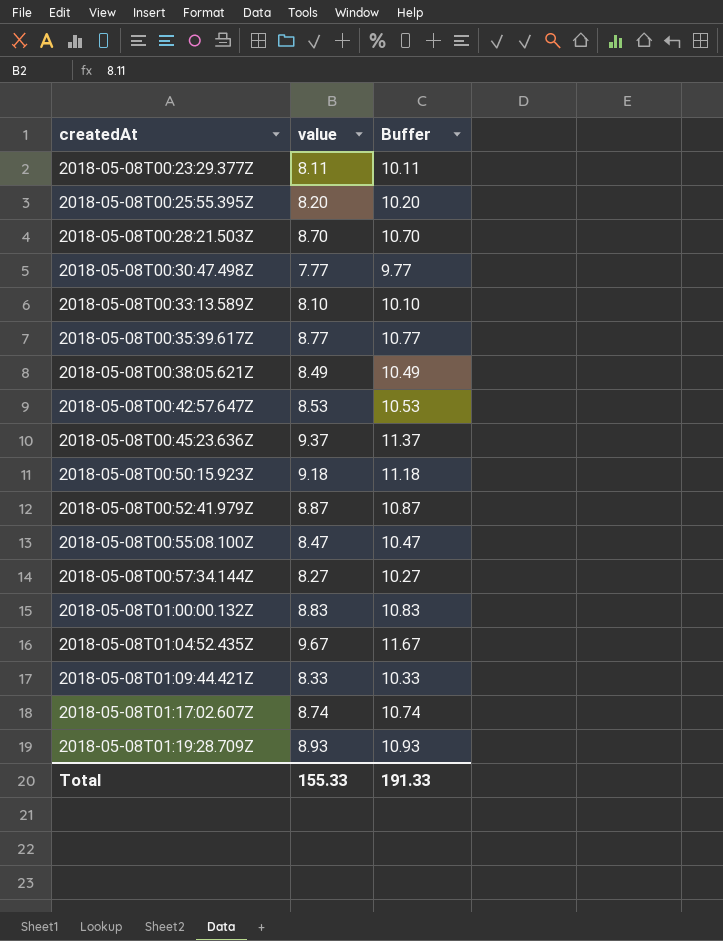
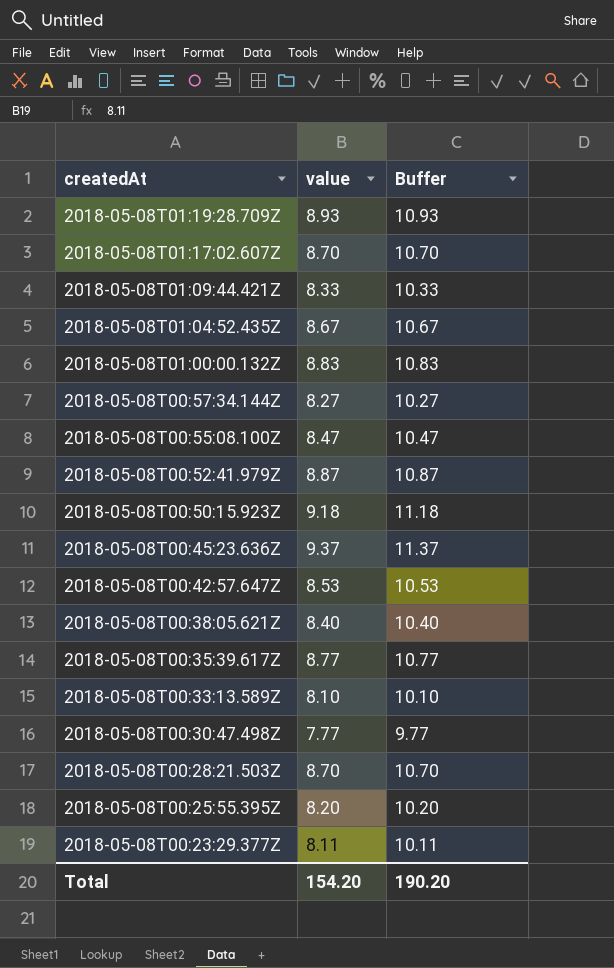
row order: createdAt ascending -> createdAt descending
2018-05-08T01:17:02.607Z | value: 8.74 -> 8.70
2018-05-08T01:17:02.607Z | Buffer: 10.74 -> 10.70
2018-05-08T01:04:52.435Z | value: 9.67 -> 8.67
2018-05-08T01:04:52.435Z | Buffer: 11.67 -> 10.67
2018-05-08T00:38:05.621Z | value: 8.49 -> 8.40
2018-05-08T00:38:05.621Z | Buffer: 10.49 -> 10.40
Total | value: 155.33 -> 154.20
Total | Buffer: 191.33 -> 190.20

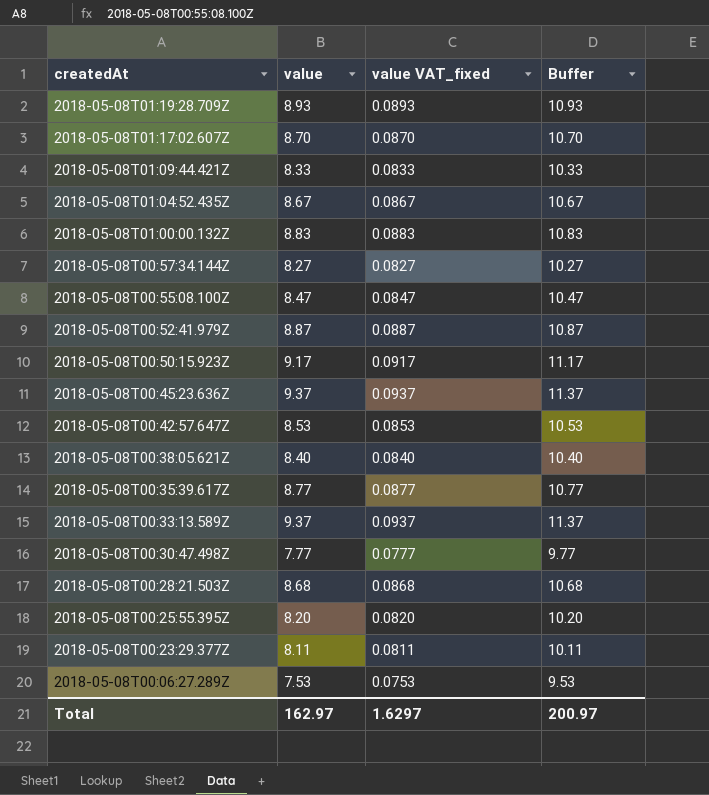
column value VAT_fixed | formula: none -> [value] * 0.01
2018-05-08T00:50:15.923Z | value: 9.18 -> 9.17
2018-05-08T00:50:15.923Z | Buffer: 11.18 -> 11.17
2018-05-08T00:33:13.589Z | value: 8.10 -> 9.37
2018-05-08T00:33:13.589Z | Buffer: 10.10 -> 11.37
2018-05-08T00:28:21.503Z | value: 8.70 -> 8.68
2018-05-08T00:28:21.503Z | Buffer: 10.70 -> 10.68
row 2018-05-08T00:06:27.289Z: none -> 7.53 | 0.0753 | 9.53
Total | value: 154.20 -> 162.97
Total | Buffer: 190.20 -> 200.97

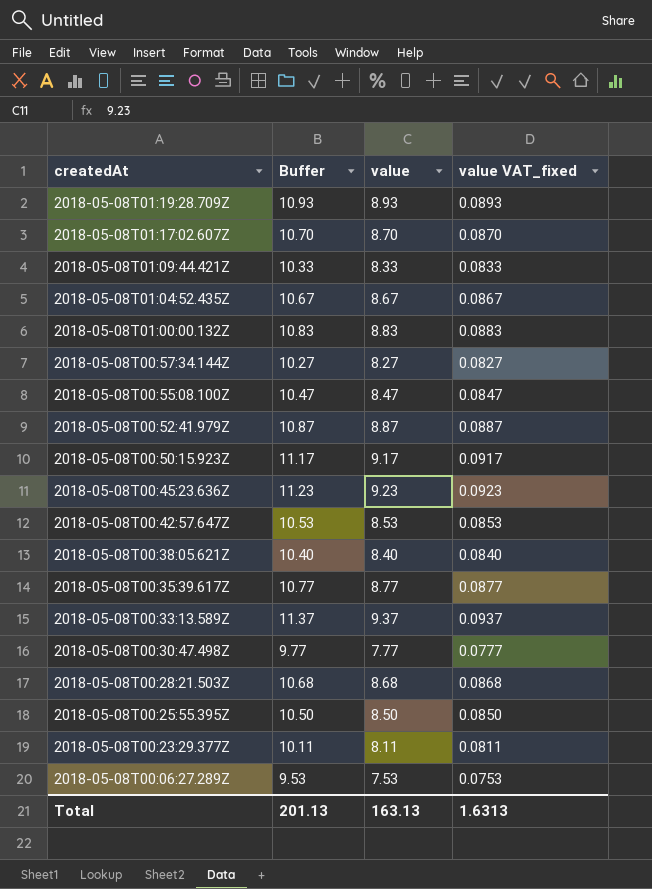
column Buffer | position: 4 -> 2
2018-05-08T00:45:23.636Z | Buffer: 11.37 -> 11.23
2018-05-08T00:45:23.636Z | value: 9.37 -> 9.23
2018-05-08T00:45:23.636Z | value VAT_fixed: 0.0937 -> 0.0923
2018-05-08T00:25:55.395Z | Buffer: 10.20 -> 10.50
2018-05-08T00:25:55.395Z | value: 8.20 -> 8.50
2018-05-08T00:25:55.395Z | value VAT_fixed: 0.0820 -> 0.0850
Total | Buffer: 200.97 -> 201.13
Total | value: 162.97 -> 163.13
Total | value VAT_fixed: 1.6297 -> 1.6313

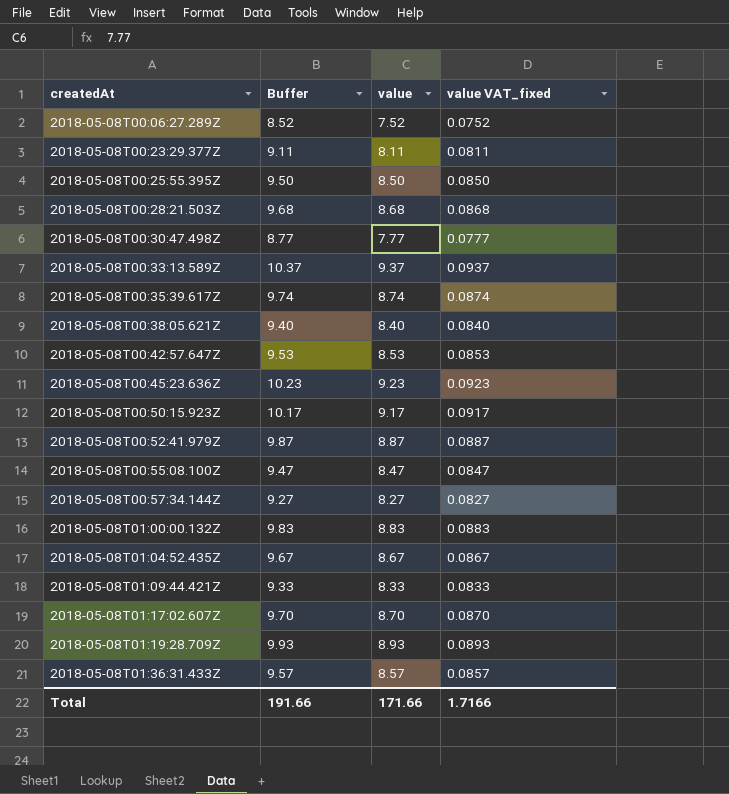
row order: createdAt descending -> createdAt ascending
column Buffer | formula: [value] + 2 -> [value] + 1
2018-05-08T00:06:27.289Z | value: 7.53 -> 7.52
2018-05-08T00:06:27.289Z | value VAT_fixed: 0.0753 -> 0.0752
2018-05-08T00:35:39.617Z | value: 8.77 -> 8.74
2018-05-08T00:35:39.617Z | value VAT_fixed: 0.0877 -> 0.0874
row 2018-05-08T01:36:31.433Z: none -> 9.57 | 8.57 | 0.0857
Total | Buffer: 201.13 -> 191.66
Total | value: 163.13 -> 171.66
Total | value VAT_fixed: 1.6313 -> 1.7166

